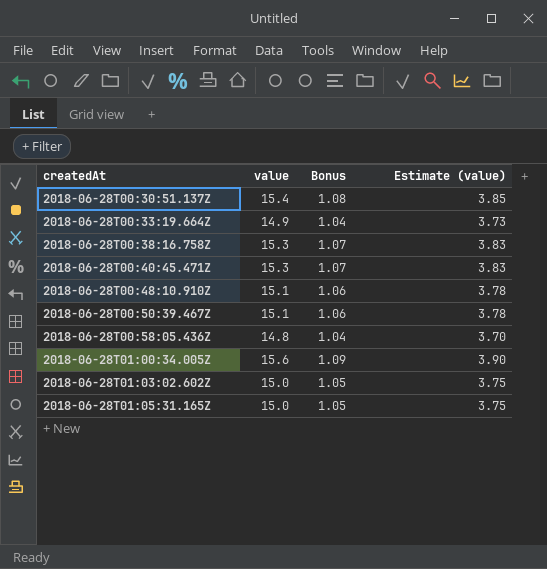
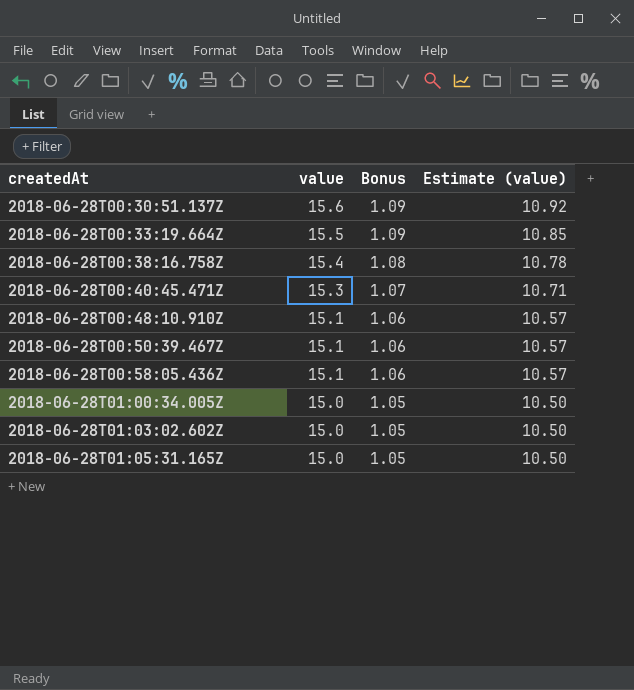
column Estimate (value) | formula: [value] * 0.25 -> [value] * 0.7
2018-06-28T00:30:51.137Z | value: 15.4 -> 15.6
2018-06-28T00:30:51.137Z | Bonus: 1.08 -> 1.09
2018-06-28T00:33:19.664Z | value: 14.9 -> 15.5
2018-06-28T00:33:19.664Z | Bonus: 1.04 -> 1.09
2018-06-28T00:38:16.758Z | value: 15.3 -> 15.4
2018-06-28T00:38:16.758Z | Bonus: 1.07 -> 1.08
2018-06-28T00:58:05.436Z | value: 14.8 -> 15.1
2018-06-28T00:58:05.436Z | Bonus: 1.04 -> 1.06
2018-06-28T01:00:34.005Z | value: 15.6 -> 15.0
2018-06-28T01:00:34.005Z | Bonus: 1.09 -> 1.05

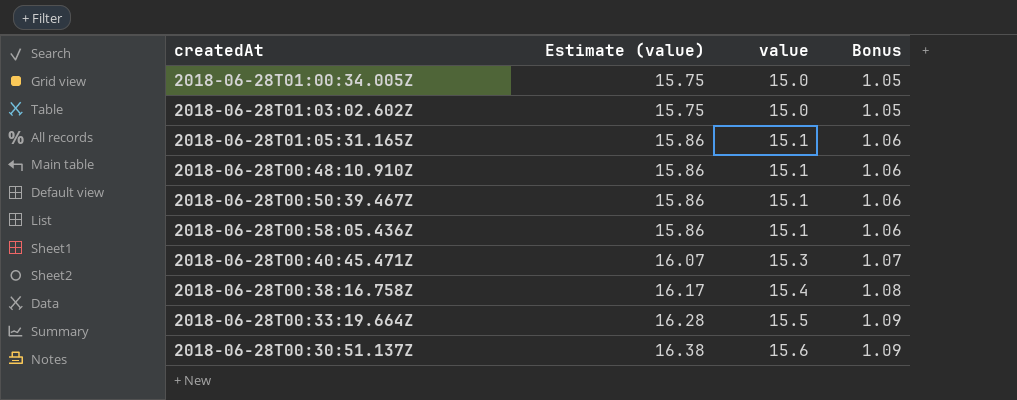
row order: createdAt ascending -> Estimate (value) ascending
column Estimate (value) | formula: [value] * 0.7 -> [value] * 1.05
column Estimate (value) | position: 4 -> 2
2018-06-28T01:05:31.165Z | value: 15.0 -> 15.1
2018-06-28T01:05:31.165Z | Bonus: 1.05 -> 1.06

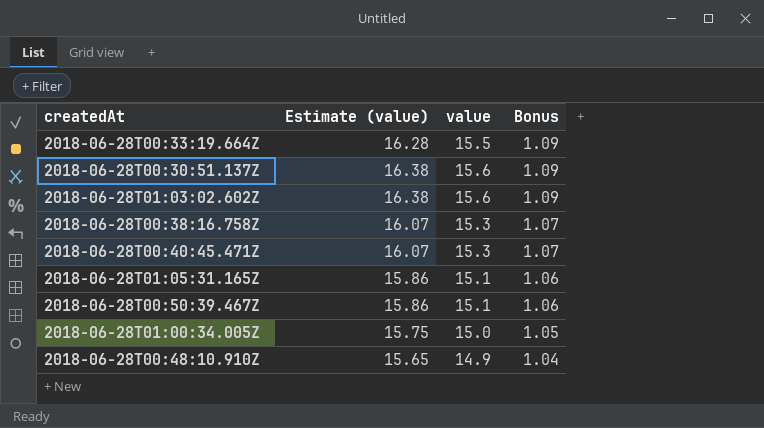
row order: Estimate (value) ascending -> Bonus descending
row 2018-06-28T00:58:05.436Z: 15.86 | 15.1 | 1.06 -> none
2018-06-28T01:03:02.602Z | Estimate (value): 15.75 -> 16.38
2018-06-28T01:03:02.602Z | value: 15.0 -> 15.6
2018-06-28T01:03:02.602Z | Bonus: 1.05 -> 1.09
2018-06-28T00:38:16.758Z | Estimate (value): 16.17 -> 16.07
2018-06-28T00:38:16.758Z | value: 15.4 -> 15.3
2018-06-28T00:38:16.758Z | Bonus: 1.08 -> 1.07
2018-06-28T00:48:10.910Z | Estimate (value): 15.86 -> 15.65
2018-06-28T00:48:10.910Z | value: 15.1 -> 14.9
2018-06-28T00:48:10.910Z | Bonus: 1.06 -> 1.04

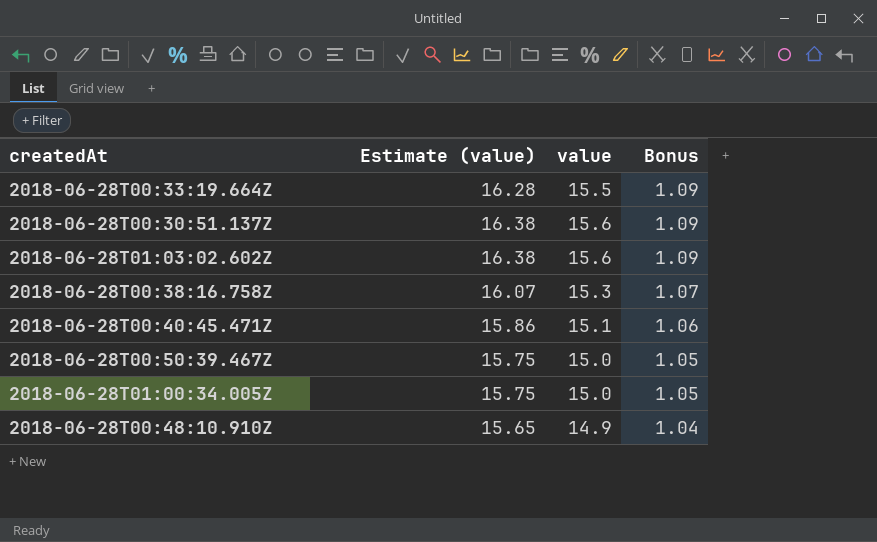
row 2018-06-28T01:05:31.165Z: 15.86 | 15.1 | 1.06 -> none
2018-06-28T00:40:45.471Z | Estimate (value): 16.07 -> 15.86
2018-06-28T00:40:45.471Z | value: 15.3 -> 15.1
2018-06-28T00:40:45.471Z | Bonus: 1.07 -> 1.06
2018-06-28T00:50:39.467Z | Estimate (value): 15.86 -> 15.75
2018-06-28T00:50:39.467Z | value: 15.1 -> 15.0
2018-06-28T00:50:39.467Z | Bonus: 1.06 -> 1.05

